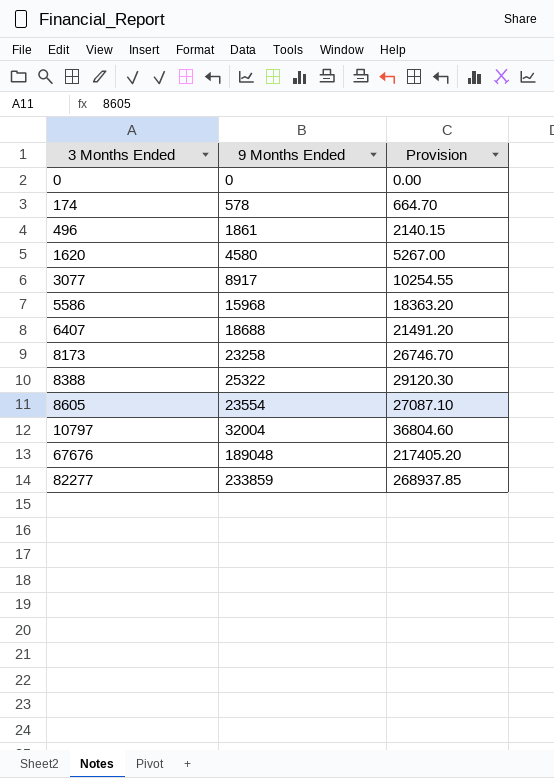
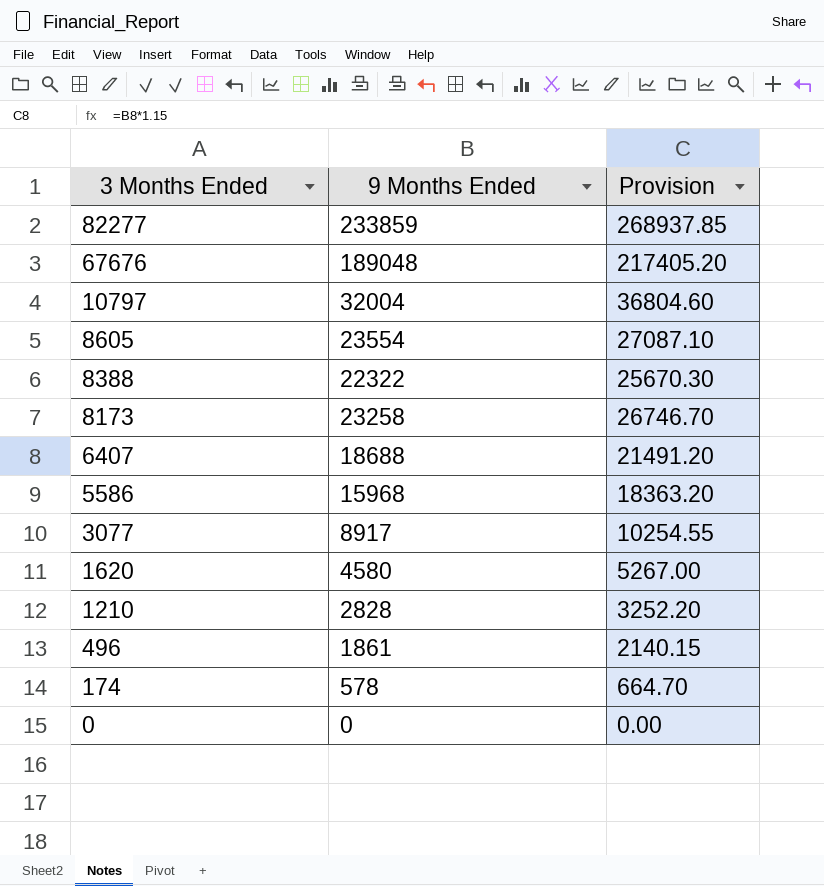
row order: 3 Months Ended ascending -> 3 Months Ended descending
8388 | 9 Months Ended: 25322 -> 22322
8388 | Provision: 29120.30 -> 25670.30
row 1210: none -> 2828 | 3252.20

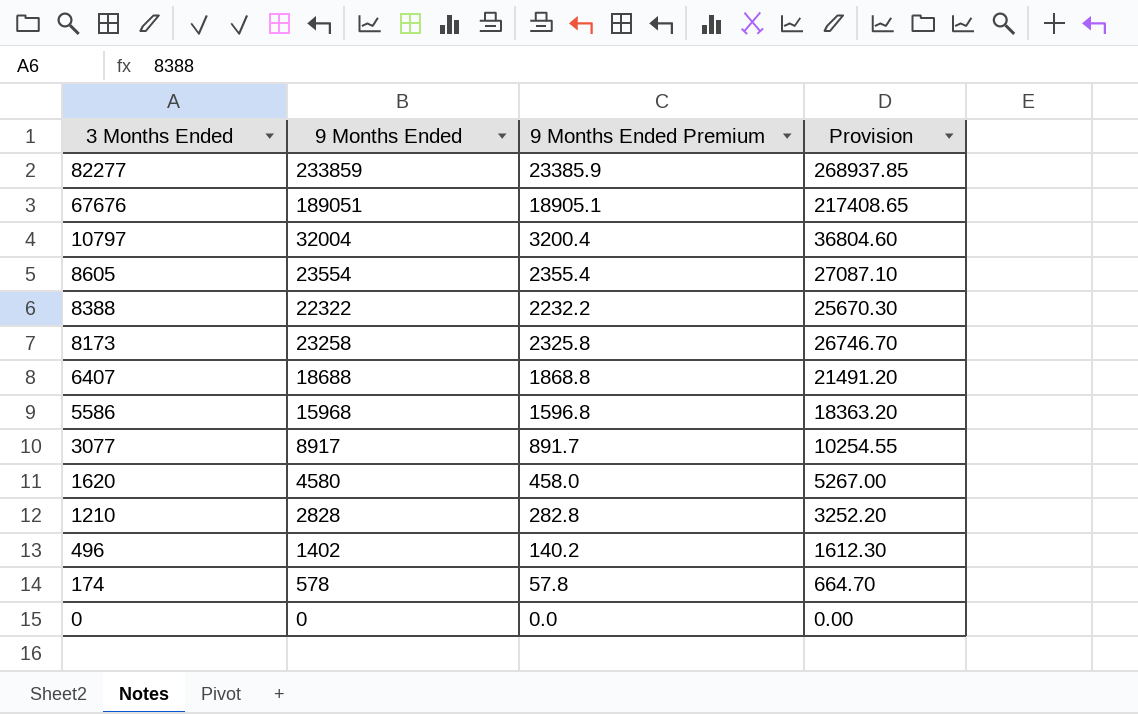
column 9 Months Ended Premium | formula: none -> [9 Months Ended] * 0.1
67676 | 9 Months Ended: 189048 -> 189051
67676 | Provision: 217405.20 -> 217408.65
496 | 9 Months Ended: 1861 -> 1402
496 | Provision: 2140.15 -> 1612.30

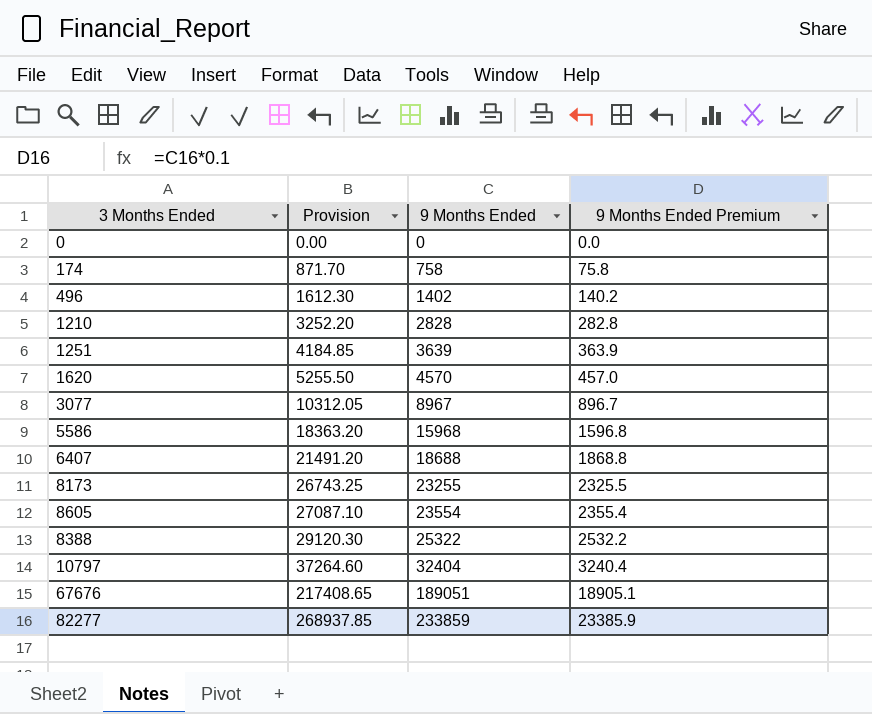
row order: 3 Months Ended descending -> Provision ascending
column Provision | position: 4 -> 2
174 | Provision: 664.70 -> 871.70
174 | 9 Months Ended: 578 -> 758
174 | 9 Months Ended Premium: 57.8 -> 75.8
row 1251: none -> 4184.85 | 3639 | 363.9
1620 | Provision: 5267.00 -> 5255.50
1620 | 9 Months Ended: 4580 -> 4570
1620 | 9 Months Ended Premium: 458.0 -> 457.0
3077 | Provision: 10254.55 -> 10312.05
3077 | 9 Months Ended: 8917 -> 8967
3077 | 9 Months Ended Premium: 891.7 -> 896.7
8173 | Provision: 26746.70 -> 26743.25
8173 | 9 Months Ended: 23258 -> 23255
8173 | 9 Months Ended Premium: 2325.8 -> 2325.5
8388 | Provision: 25670.30 -> 29120.30
8388 | 9 Months Ended: 22322 -> 25322
8388 | 9 Months Ended Premium: 2232.2 -> 2532.2
10797 | Provision: 36804.60 -> 37264.60
10797 | 9 Months Ended: 32004 -> 32404
10797 | 9 Months Ended Premium: 3200.4 -> 3240.4

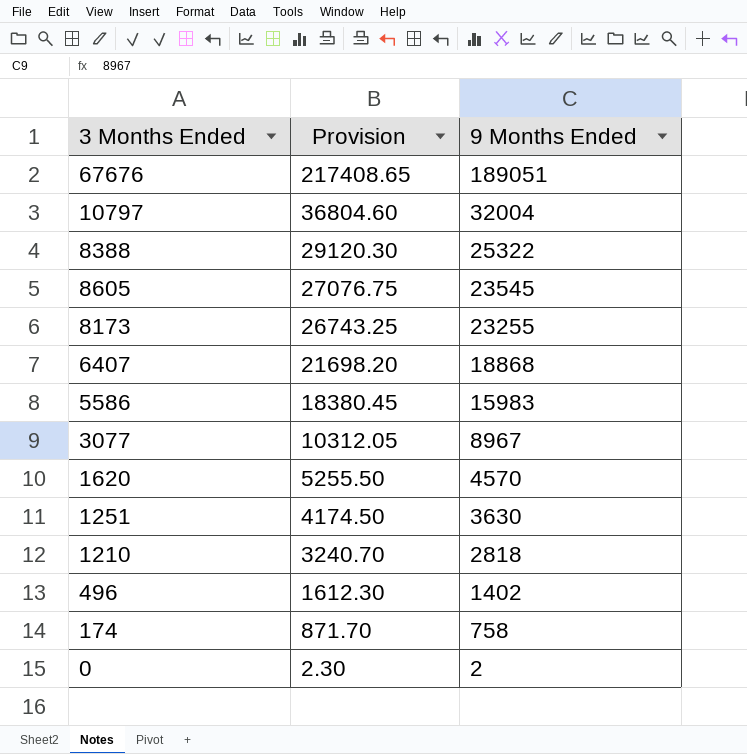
row order: Provision ascending -> Provision descending
column 9 Months Ended Premium | formula: [9 Months Ended] * 0.1 -> none
row 82277: 268937.85 | 233859 | 23385.9 -> none
10797 | Provision: 37264.60 -> 36804.60
10797 | 9 Months Ended: 32404 -> 32004
8605 | Provision: 27087.10 -> 27076.75
8605 | 9 Months Ended: 23554 -> 23545
6407 | Provision: 21491.20 -> 21698.20
6407 | 9 Months Ended: 18688 -> 18868
5586 | Provision: 18363.20 -> 18380.45
5586 | 9 Months Ended: 15968 -> 15983
1251 | Provision: 4184.85 -> 4174.50
1251 | 9 Months Ended: 3639 -> 3630
1210 | Provision: 3252.20 -> 3240.70
1210 | 9 Months Ended: 2828 -> 2818
0 | Provision: 0.00 -> 2.30
0 | 9 Months Ended: 0 -> 2

